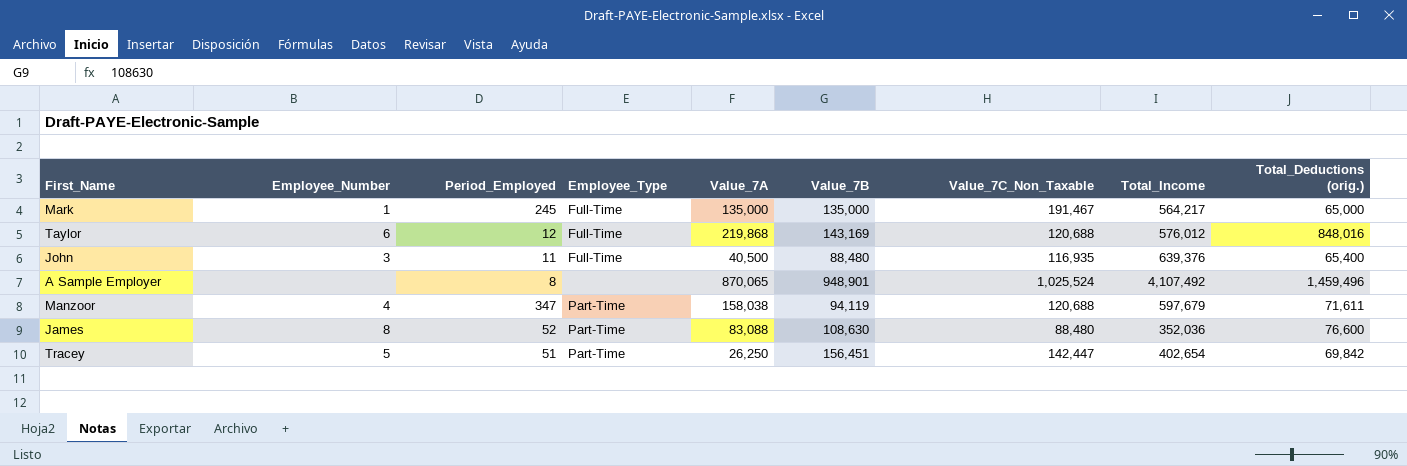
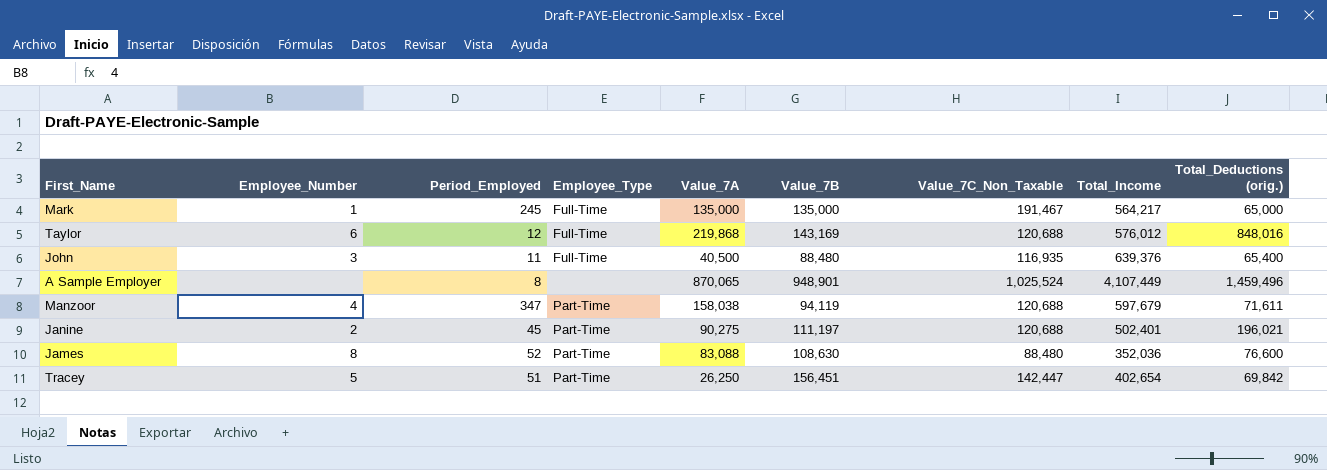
A Sample Employer | Total_Income: 4,107,492 -> 4,107,449
row Janine: none -> 2 | 45 | Part-Time | 90,275 | 111,197 | 120,688 | 502,401 | 196,021

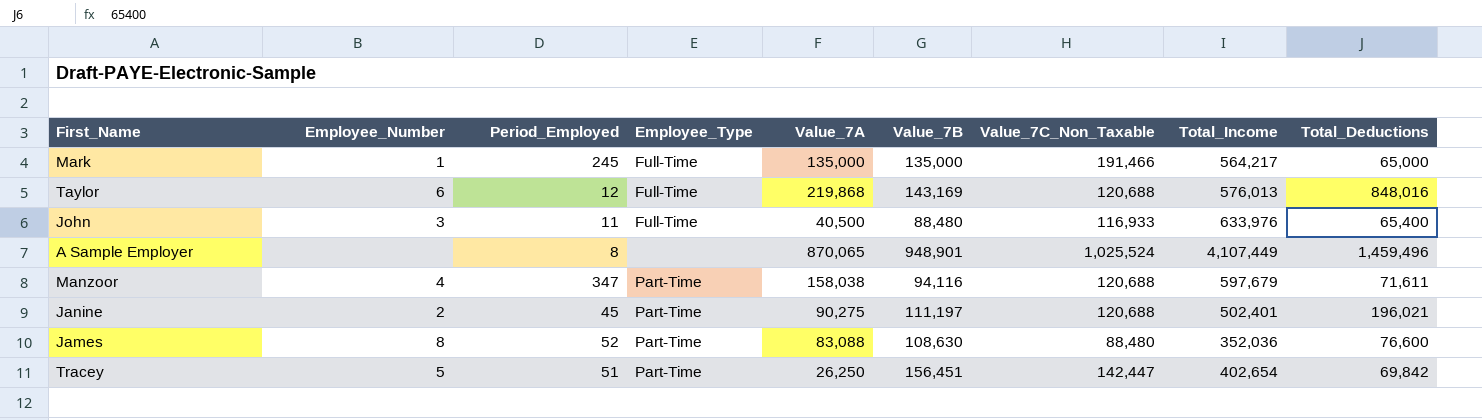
column name: Total_Deductions (orig.) -> Total_Deductions
Mark | Value_7C_Non_Taxable: 191,467 -> 191,466
Taylor | Total_Income: 576,012 -> 576,013
John | Value_7C_Non_Taxable: 116,935 -> 116,933
John | Total_Income: 639,376 -> 633,976
Manzoor | Value_7B: 94,119 -> 94,116

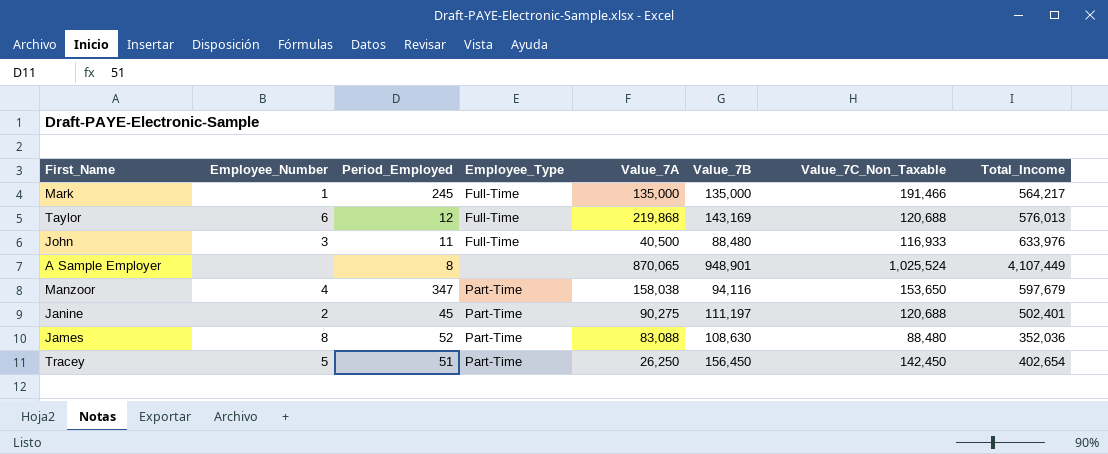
column Total_Deductions | position: 9 -> none
Manzoor | Value_7C_Non_Taxable: 120,688 -> 153,650
Tracey | Value_7B: 156,451 -> 156,450
Tracey | Value_7C_Non_Taxable: 142,447 -> 142,450

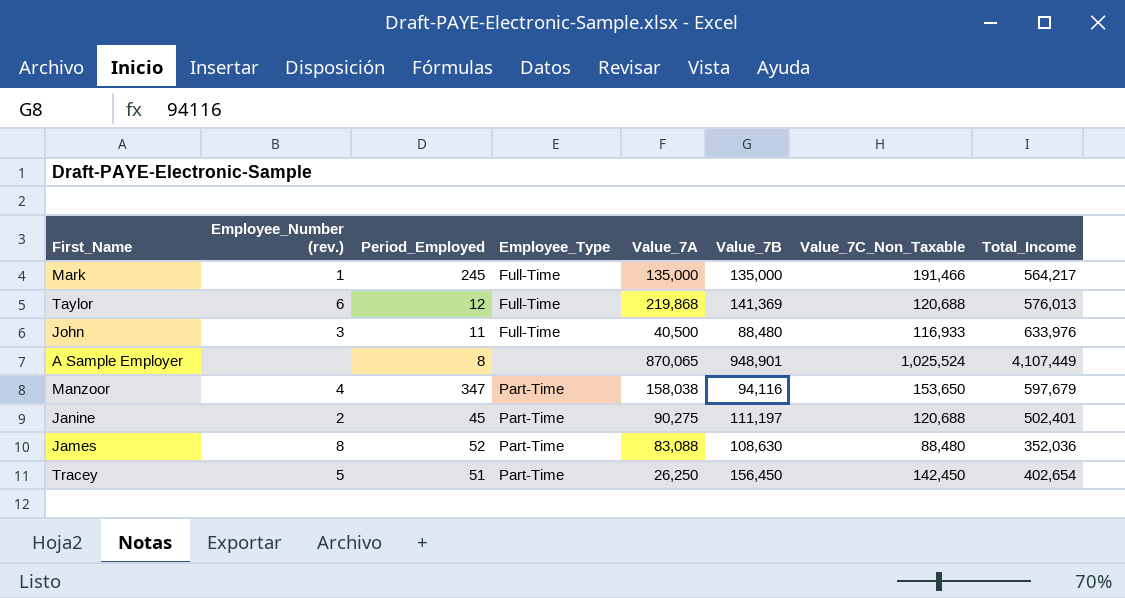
column name: Employee_Number -> Employee_Number (rev.)
Taylor | Value_7B: 143,169 -> 141,369

